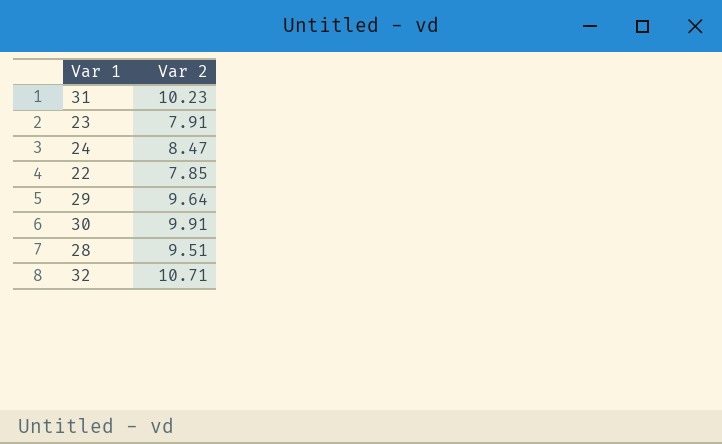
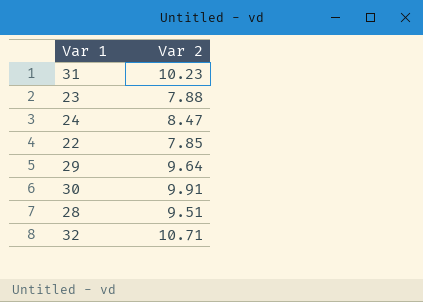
23 | Var 2: 7.91 -> 7.88

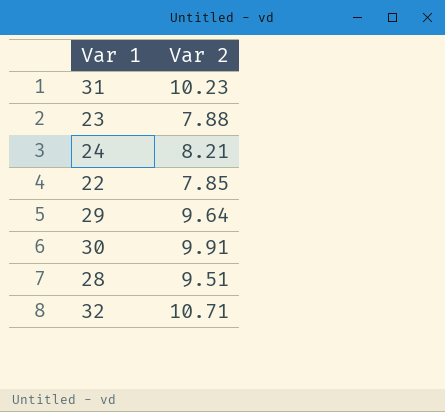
24 | Var 2: 8.47 -> 8.21

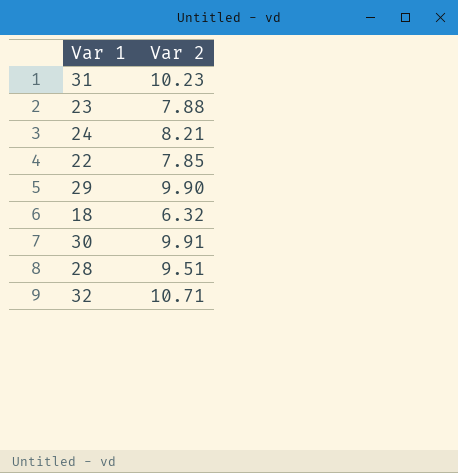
29 | Var 2: 9.64 -> 9.90
row 18: none -> 6.32

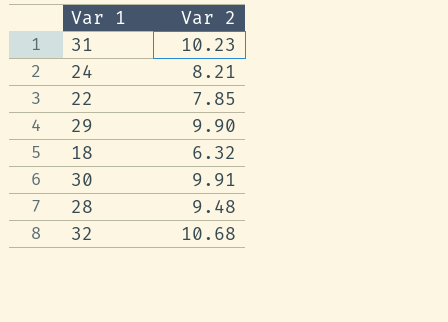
row 23: 7.88 -> none
28 | Var 2: 9.51 -> 9.48
32 | Var 2: 10.71 -> 10.68

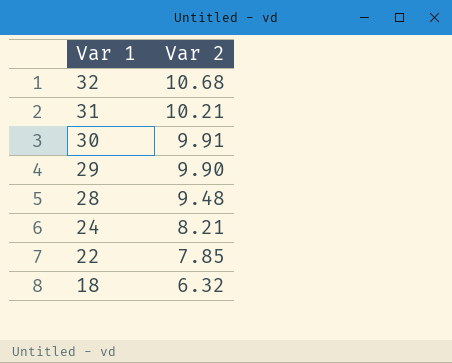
row order: none -> Var 1 descending
31 | Var 2: 10.23 -> 10.21

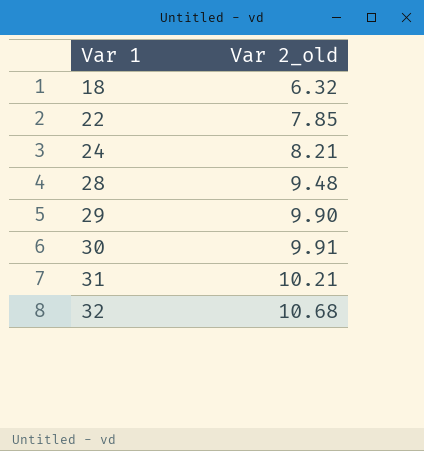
row order: Var 1 descending -> Var 1 ascending
column name: Var 2 -> Var 2_old

